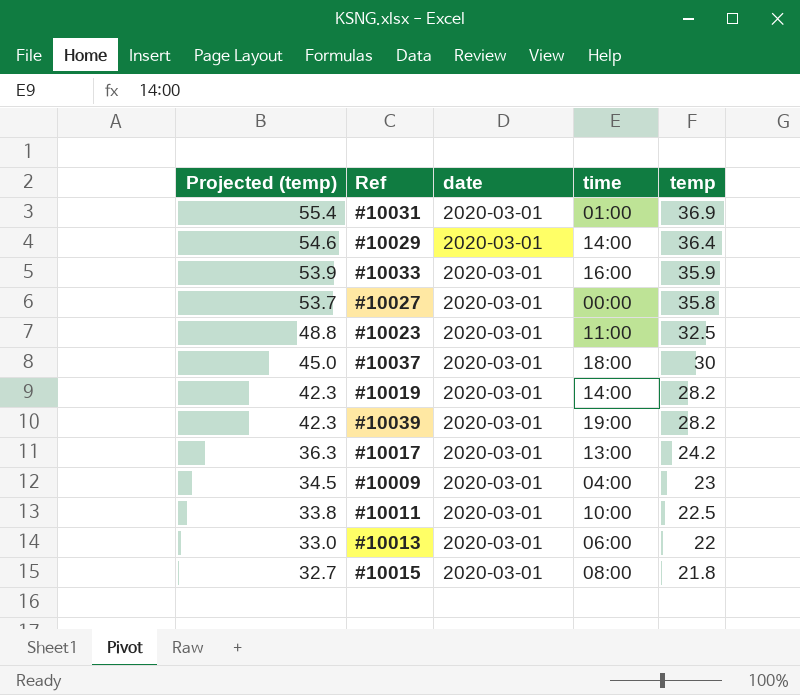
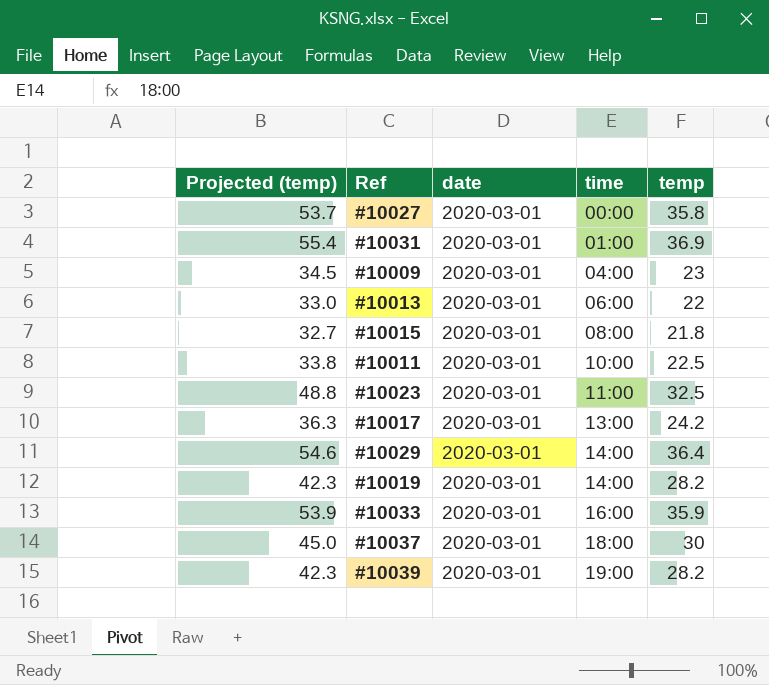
row order: Projected (temp) descending -> time ascending

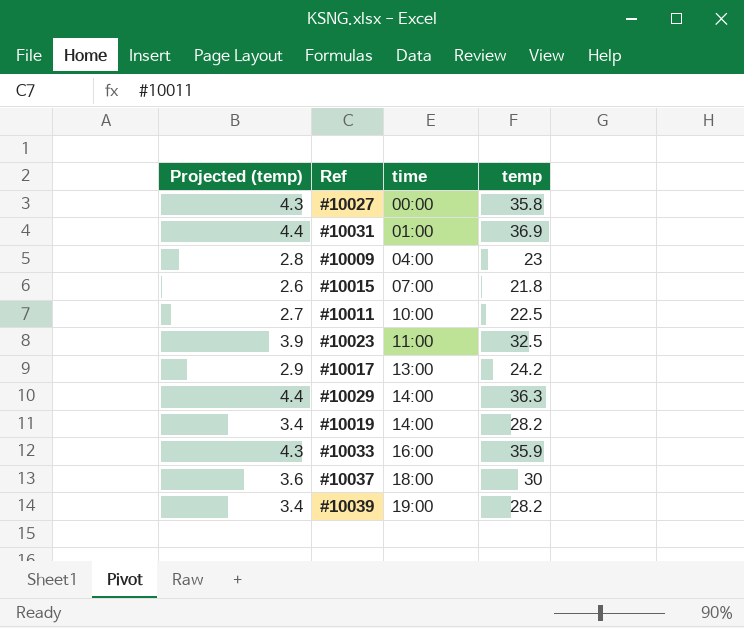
column date | position: 3 -> none
column Projected (temp) | formula: [temp] * 1.5 -> [temp] * 0.12
row #10013: 33.0 | 2020-03-01 | 06:00 | 22 -> none
#10015 | time: 08:00 -> 07:00
#10029 | temp: 36.4 -> 36.3

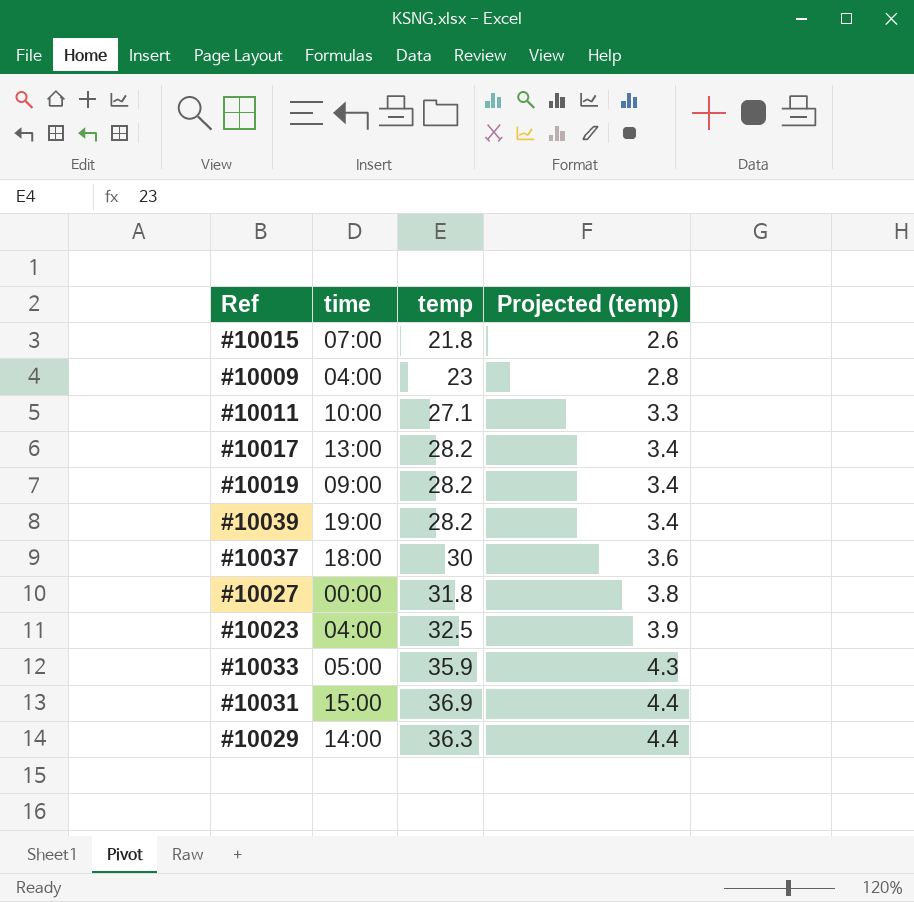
row order: time ascending -> Projected (temp) ascending
column Projected (temp) | position: 1 -> 4
#10011 | temp: 22.5 -> 27.1
#10011 | Projected (temp): 2.7 -> 3.3
#10017 | temp: 24.2 -> 28.2
#10017 | Projected (temp): 2.9 -> 3.4
#10019 | time: 14:00 -> 09:00
#10027 | temp: 35.8 -> 31.8
#10027 | Projected (temp): 4.3 -> 3.8
#10023 | time: 11:00 -> 04:00
#10033 | time: 16:00 -> 05:00
#10031 | time: 01:00 -> 15:00

